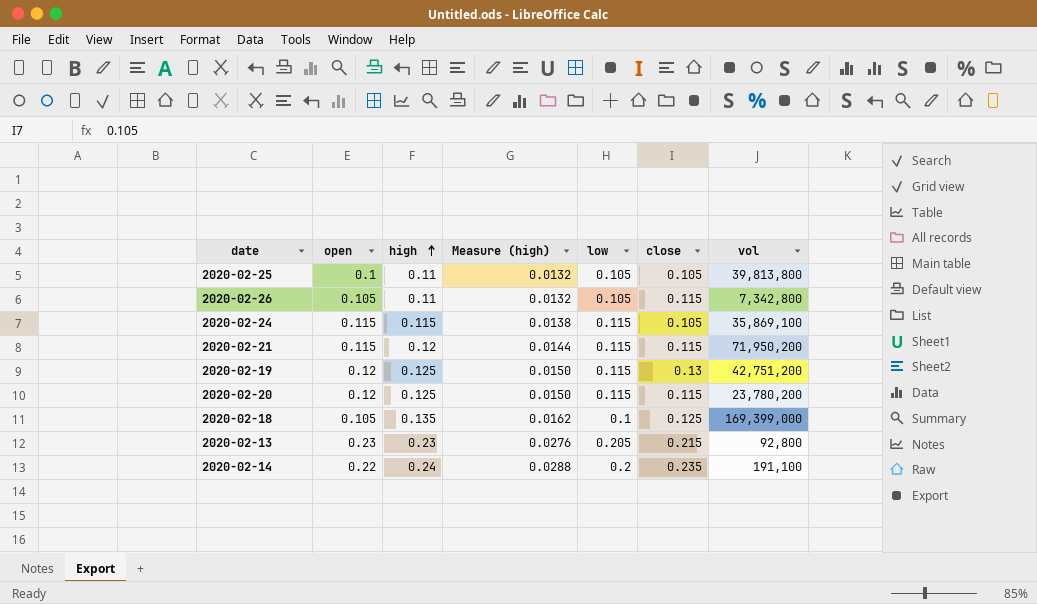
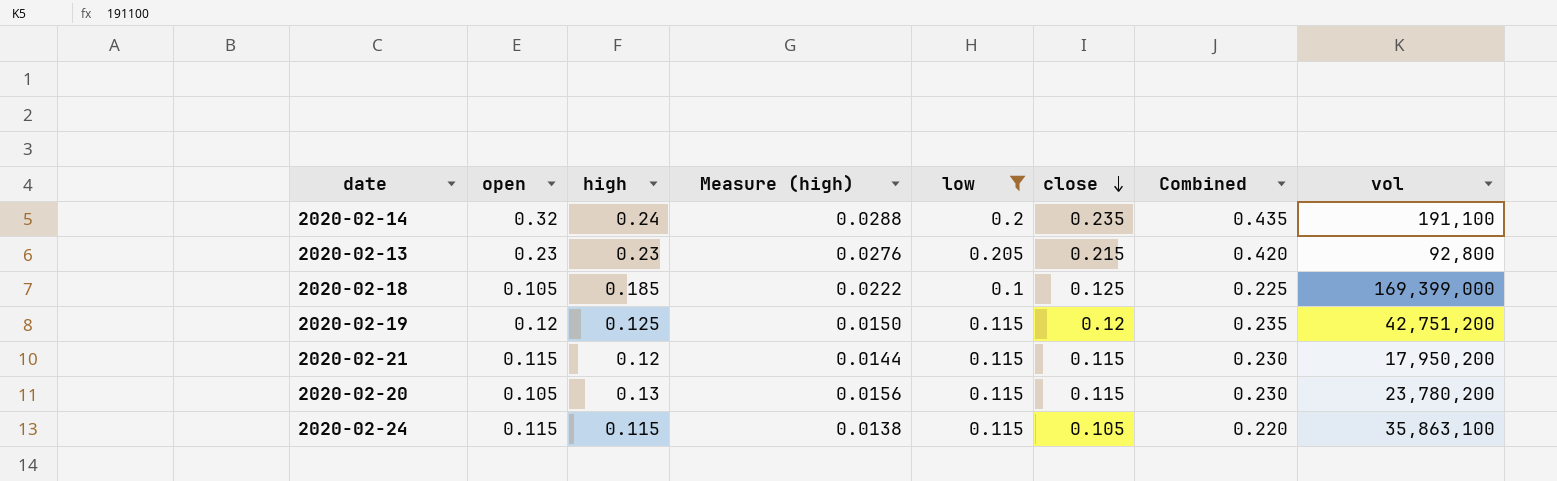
filter: none -> low != 0.105
row order: high ascending -> close descending
column Combined | formula: none -> [low] + [close]
2020-02-14 | open: 0.22 -> 0.32
2020-02-18 | high: 0.135 -> 0.185
2020-02-18 | Measure (high): 0.0162 -> 0.0222
2020-02-19 | close: 0.13 -> 0.12
2020-02-21 | vol: 71,950,200 -> 17,950,200
2020-02-20 | open: 0.12 -> 0.105
2020-02-20 | high: 0.125 -> 0.13
2020-02-20 | Measure (high): 0.0150 -> 0.0156
2020-02-24 | vol: 35,869,100 -> 35,863,100

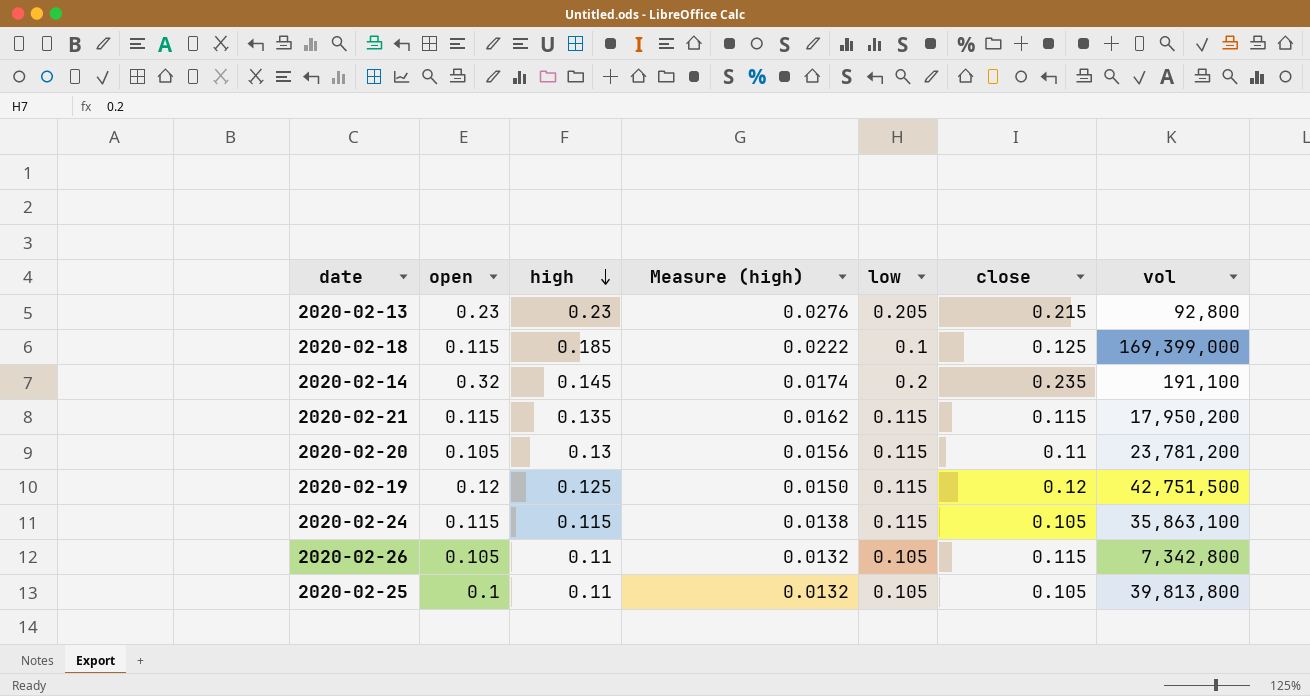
filter: low != 0.105 -> none
row order: close descending -> high descending
column Combined | formula: [low] + [close] -> none
2020-02-18 | open: 0.105 -> 0.115
2020-02-14 | high: 0.24 -> 0.145
2020-02-14 | Measure (high): 0.0288 -> 0.0174
2020-02-21 | high: 0.12 -> 0.135
2020-02-21 | Measure (high): 0.0144 -> 0.0162
2020-02-20 | close: 0.115 -> 0.11
2020-02-20 | vol: 23,780,200 -> 23,781,200
2020-02-19 | vol: 42,751,200 -> 42,751,500

